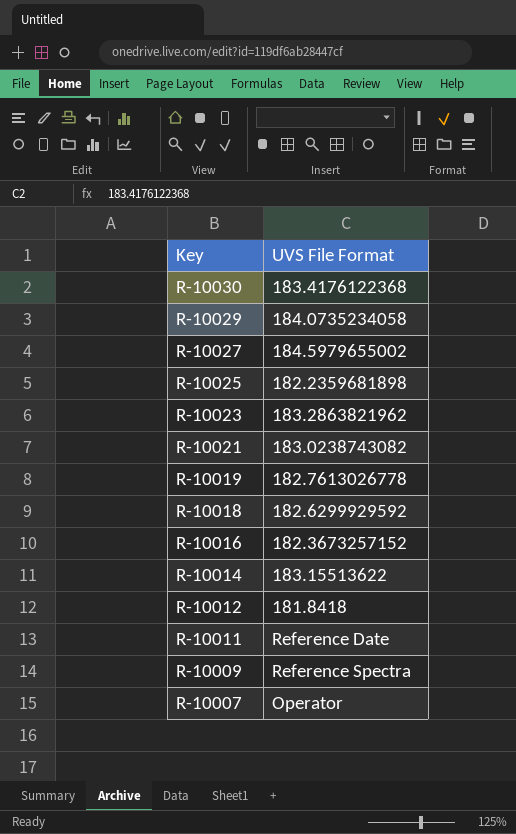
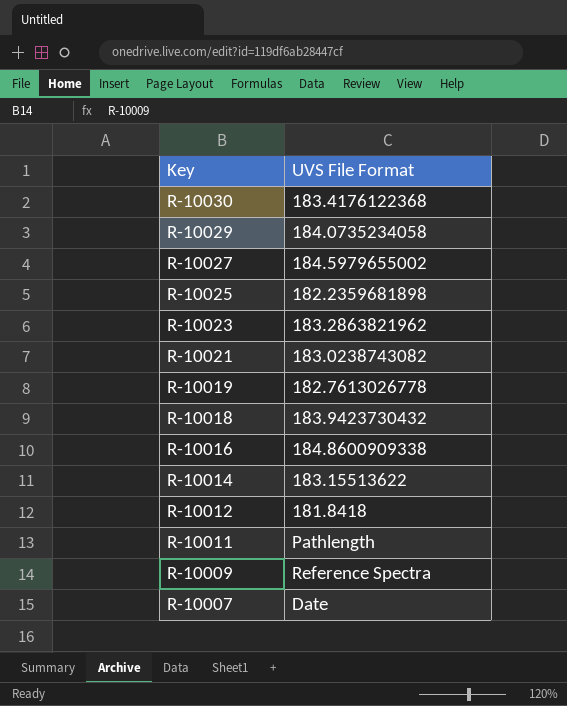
R-10018 | UVS File Format: 182.6299929592 -> 183.9423730432
R-10016 | UVS File Format: 182.3673257152 -> 184.8600909338
R-10011 | UVS File Format: Reference Date -> Pathlength
R-10007 | UVS File Format: Operator -> Date

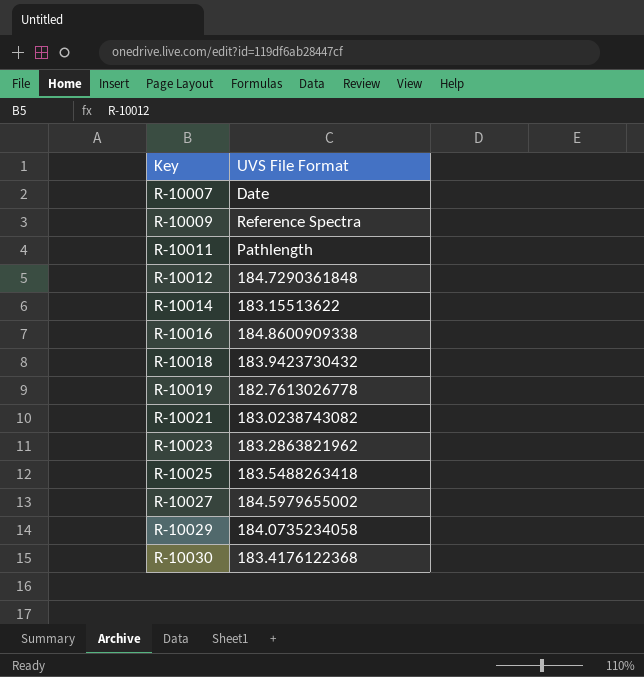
row order: Key descending -> Key ascending
R-10012 | UVS File Format: 181.8418 -> 184.7290361848
R-10025 | UVS File Format: 182.2359681898 -> 183.5488263418

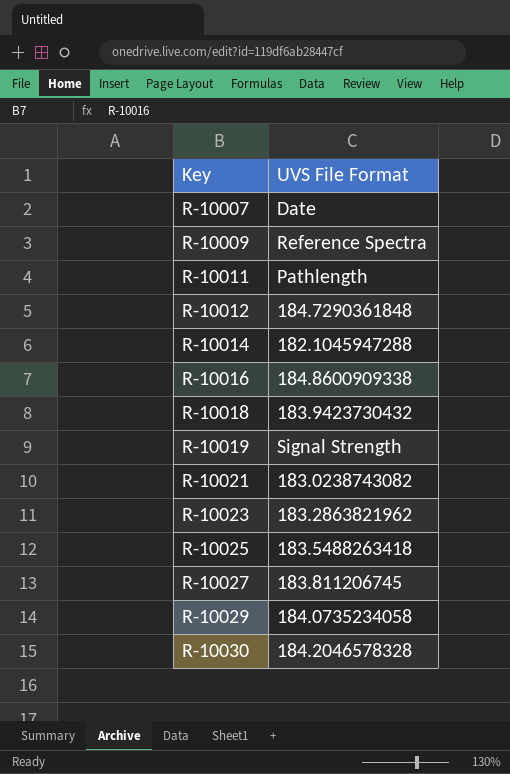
R-10014 | UVS File Format: 183.15513622 -> 182.1045947288
R-10019 | UVS File Format: 182.7613026778 -> Signal Strength
R-10027 | UVS File Format: 184.5979655002 -> 183.811206745
R-10030 | UVS File Format: 183.4176122368 -> 184.2046578328

